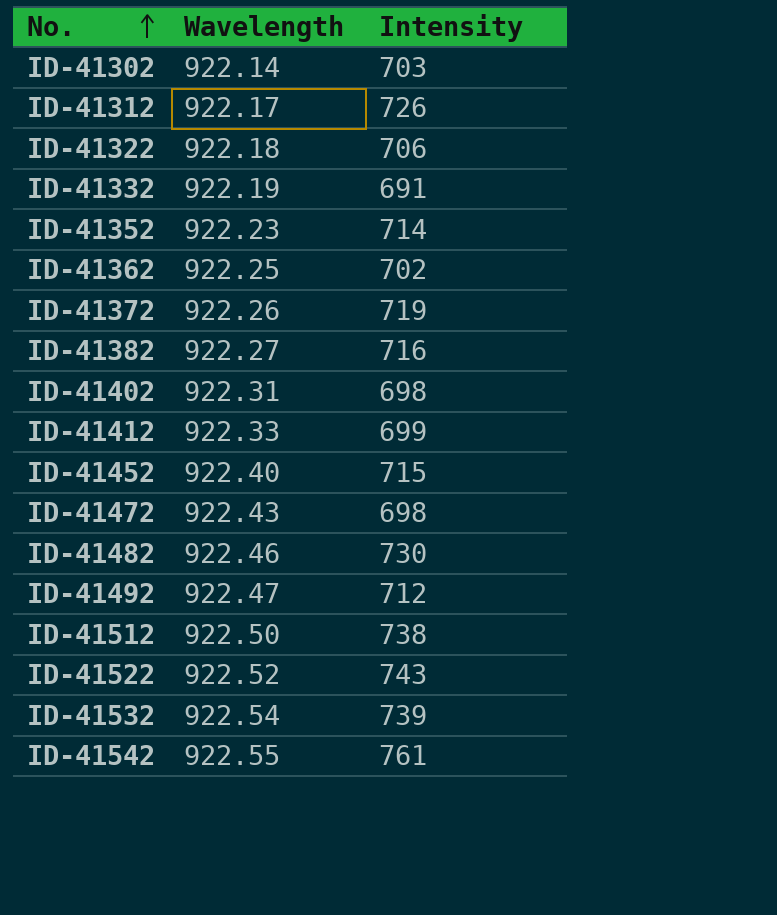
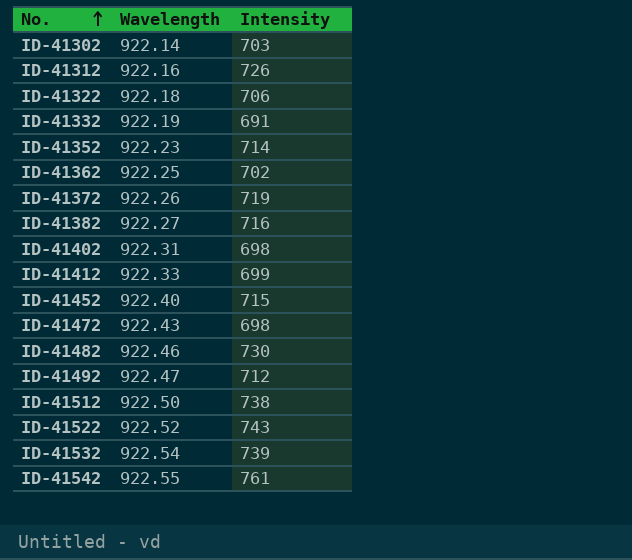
ID-41312 | Wavelength: 922.17 -> 922.16

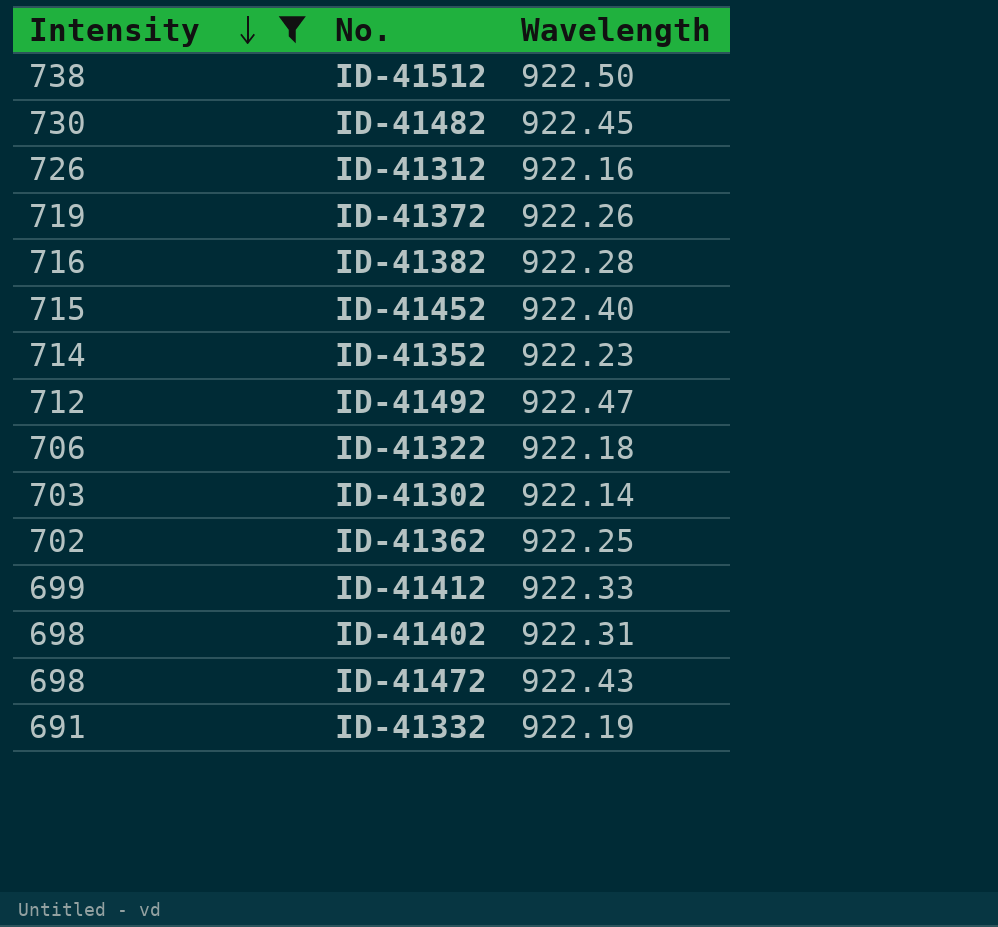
filter: none -> Intensity <= 738
row order: No. ascending -> Intensity descending
column Intensity | position: 3 -> 1
ID-41482 | Wavelength: 922.46 -> 922.45
ID-41382 | Wavelength: 922.27 -> 922.28

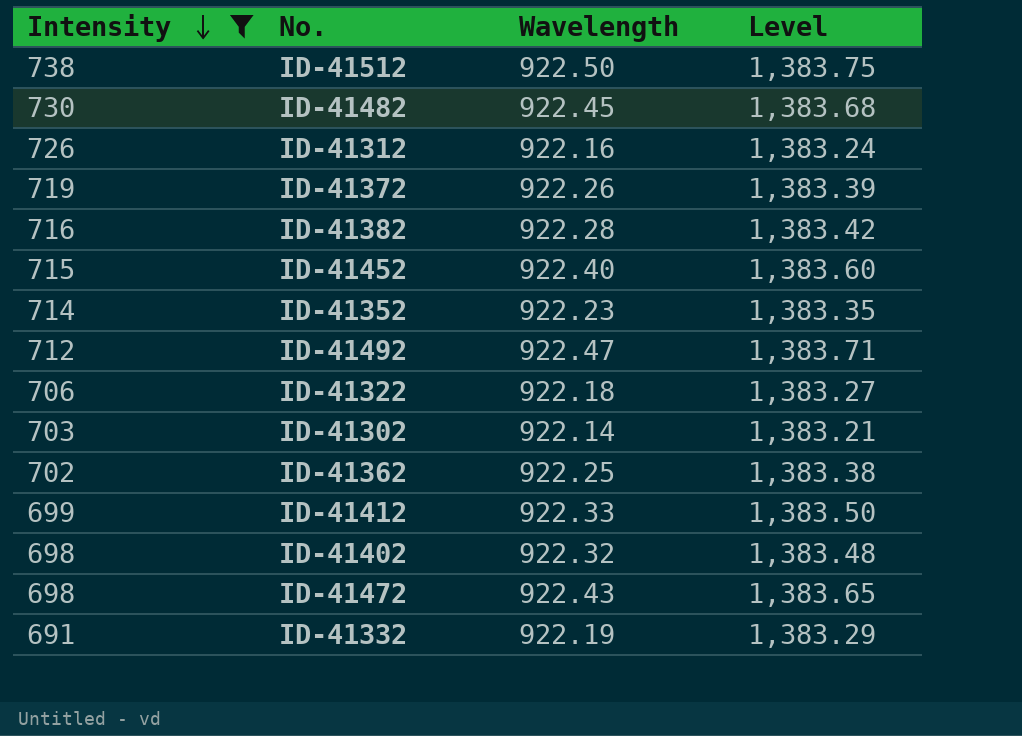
column Level | formula: none -> [Wavelength] * 1.5
ID-41402 | Wavelength: 922.31 -> 922.32

